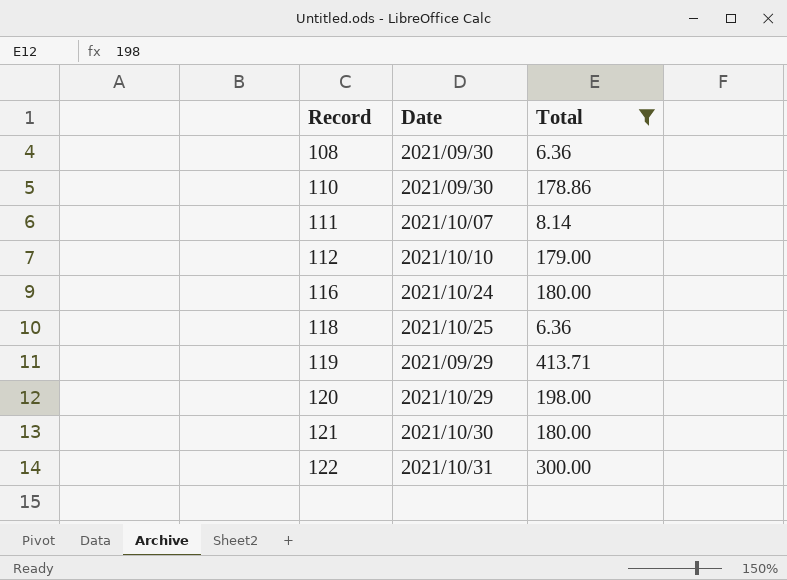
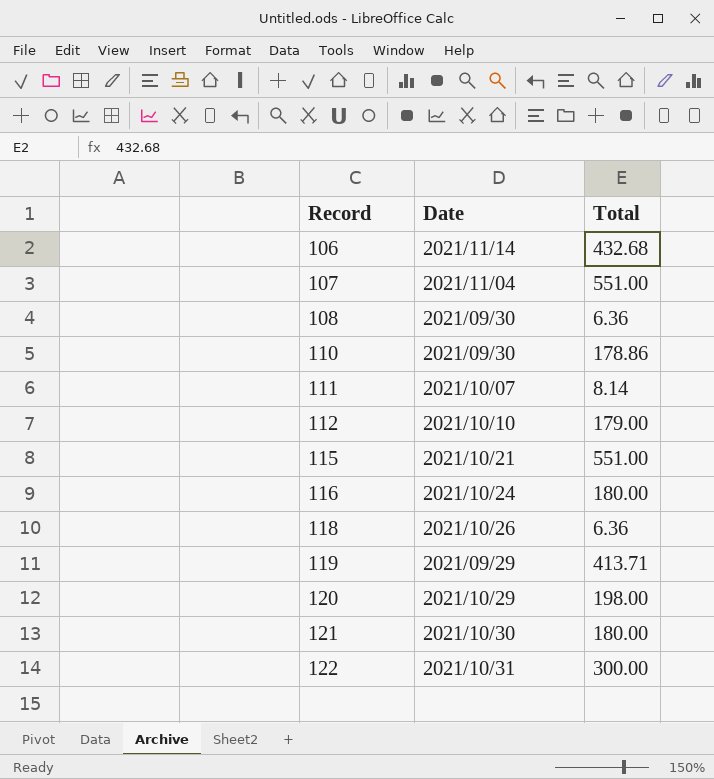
filter: Total <= 413.71 -> none
118 | Date: 2021/10/25 -> 2021/10/26

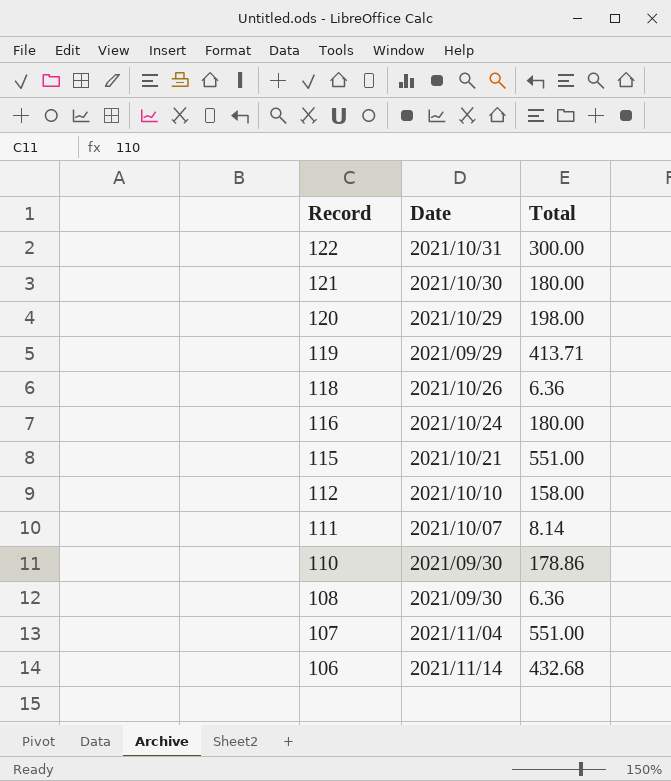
row order: Record ascending -> Record descending
112 | Total: 179.00 -> 158.00

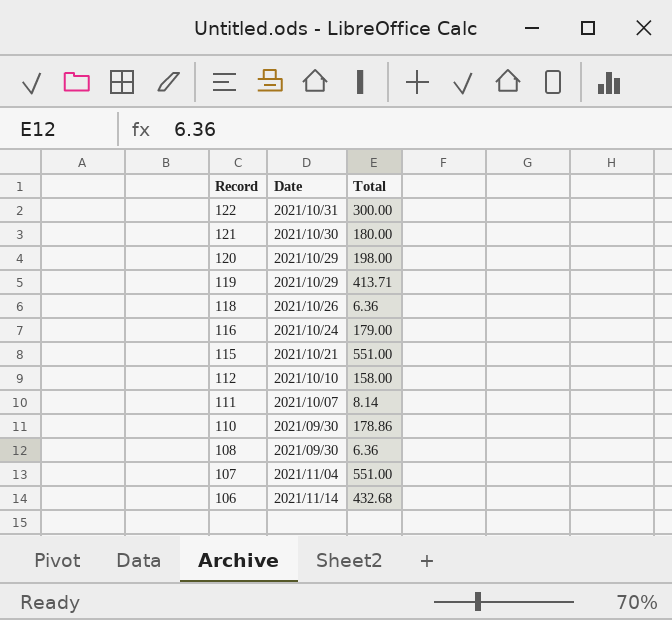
119 | Date: 2021/09/29 -> 2021/10/29
116 | Total: 180.00 -> 179.00

